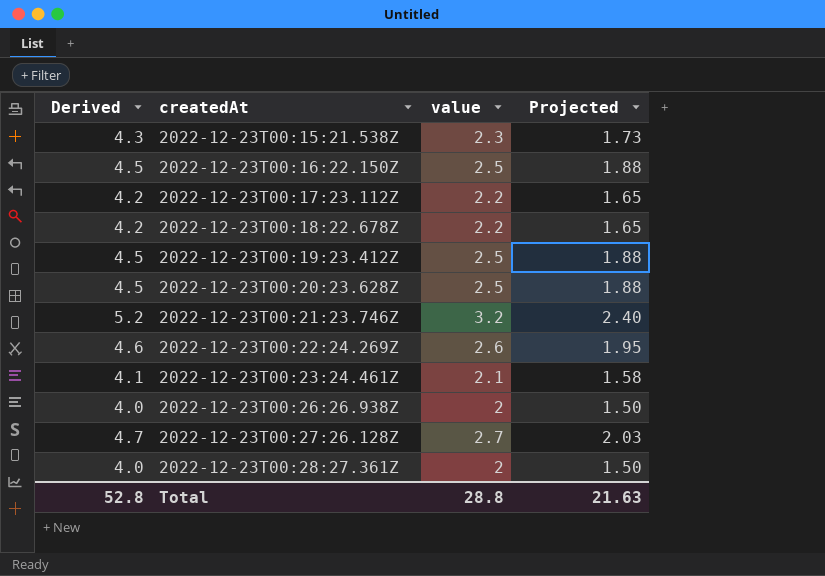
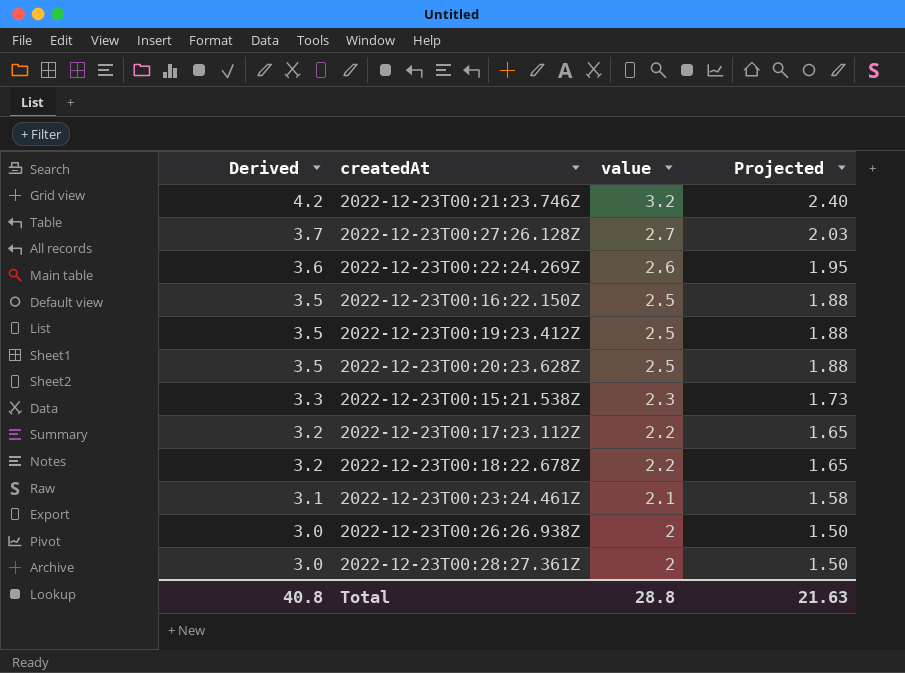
row order: createdAt ascending -> Derived descending
column Derived | formula: [value] + 2 -> [value] + 1
Total | Derived: 52.8 -> 40.8

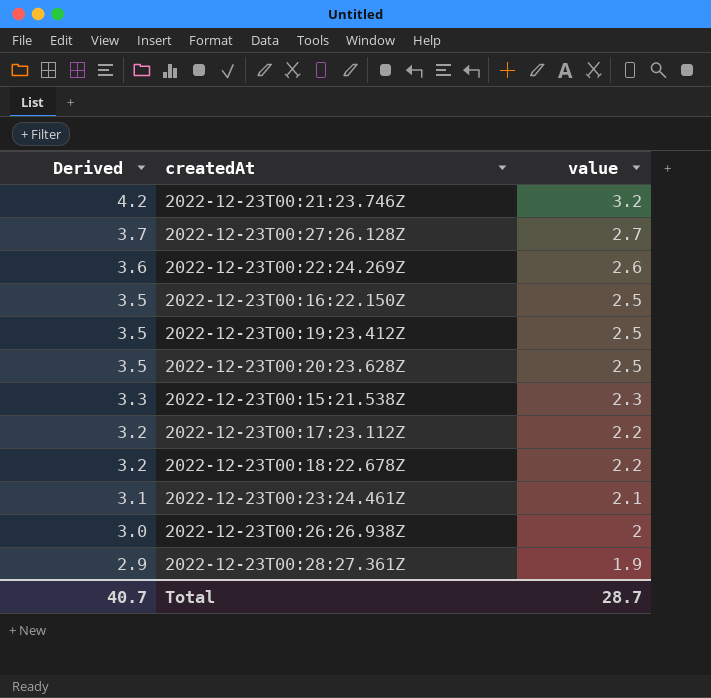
column Projected | formula: [value] * 0.75 -> none
2022-12-23T00:28:27.361Z | Derived: 3.0 -> 2.9
2022-12-23T00:28:27.361Z | value: 2 -> 1.9
Total | Derived: 40.8 -> 40.7
Total | value: 28.8 -> 28.7

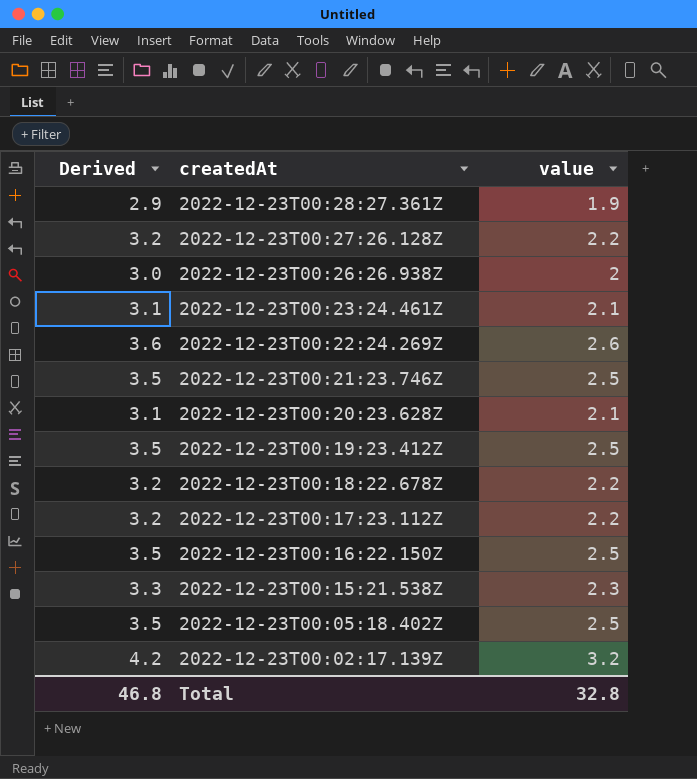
row order: Derived descending -> createdAt descending
2022-12-23T00:27:26.128Z | Derived: 3.7 -> 3.2
2022-12-23T00:27:26.128Z | value: 2.7 -> 2.2
2022-12-23T00:21:23.746Z | Derived: 4.2 -> 3.5
2022-12-23T00:21:23.746Z | value: 3.2 -> 2.5
2022-12-23T00:20:23.628Z | Derived: 3.5 -> 3.1
2022-12-23T00:20:23.628Z | value: 2.5 -> 2.1
row 2022-12-23T00:05:18.402Z: none -> 3.5 | 2.5
row 2022-12-23T00:02:17.139Z: none -> 4.2 | 3.2
Total | Derived: 40.7 -> 46.8
Total | value: 28.7 -> 32.8

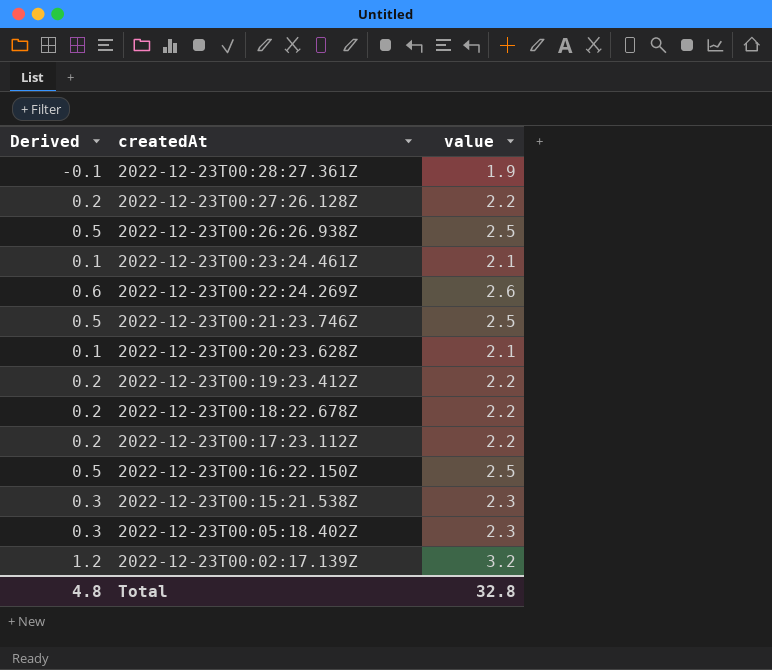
column Derived | formula: [value] + 1 -> [value] - 2
2022-12-23T00:26:26.938Z | value: 2 -> 2.5
2022-12-23T00:19:23.412Z | value: 2.5 -> 2.2
2022-12-23T00:05:18.402Z | value: 2.5 -> 2.3
Total | Derived: 46.8 -> 4.8

